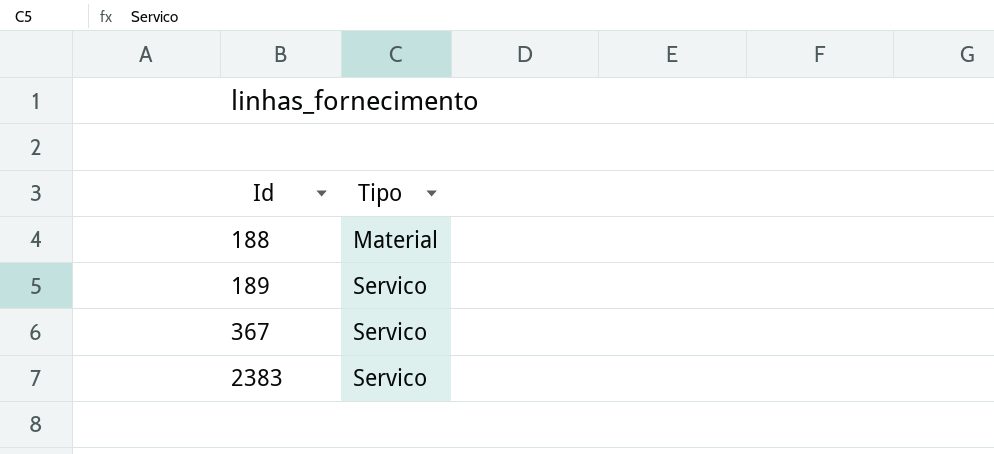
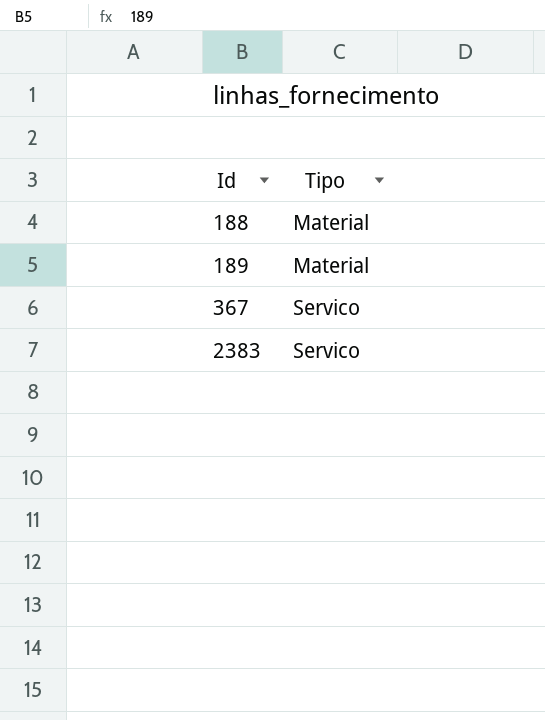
189 | Tipo: Servico -> Material

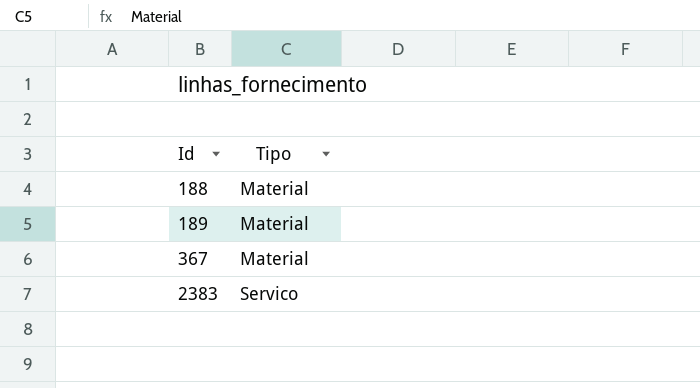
367 | Tipo: Servico -> Material

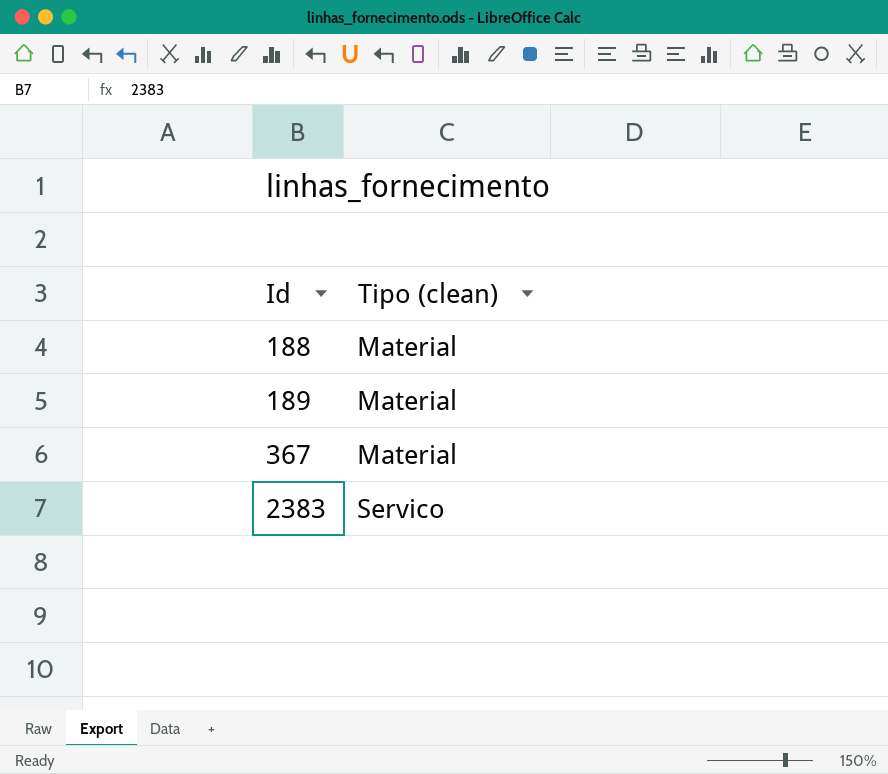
column name: Tipo -> Tipo (clean)

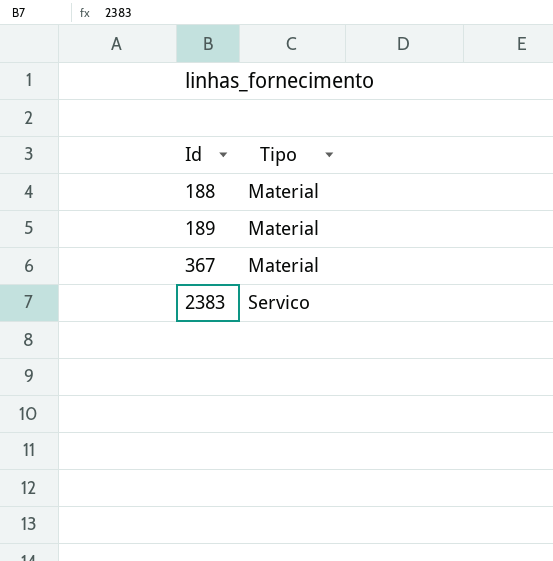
column name: Tipo (clean) -> Tipo

